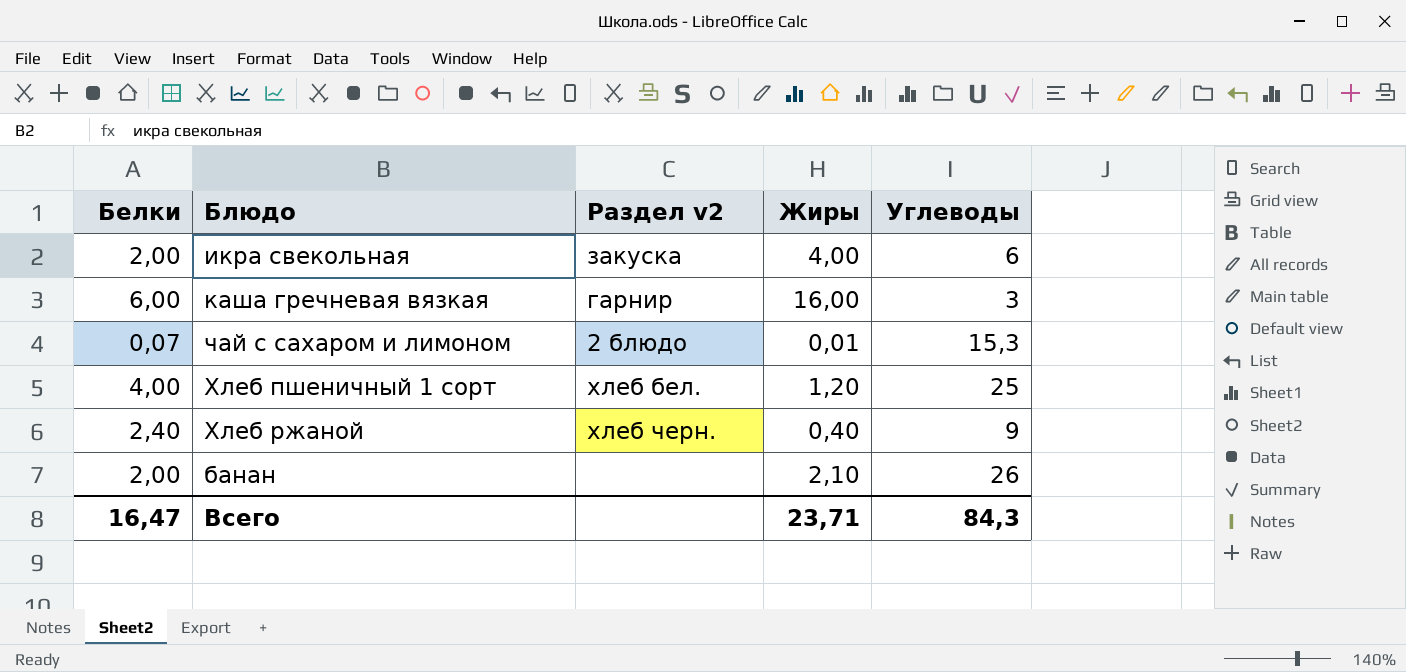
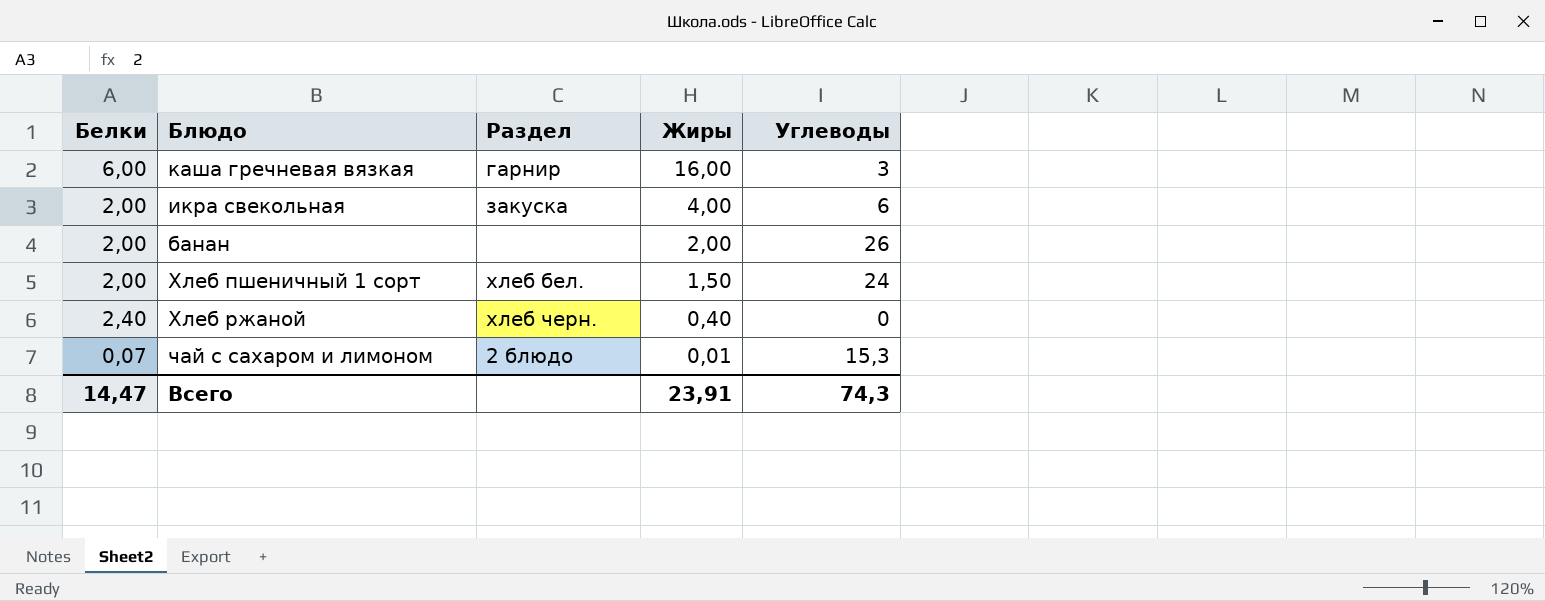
row order: none -> Жиры descending
column name: Раздел v2 -> Раздел
банан | Жиры: 2,10 -> 2,00
Хлеб пшеничный 1 сорт | Белки: 4,00 -> 2,00
Хлеб пшеничный 1 сорт | Жиры: 1,20 -> 1,50
Хлеб пшеничный 1 сорт | Углеводы: 25 -> 24
Хлеб ржаной | Углеводы: 9 -> 0
Всего | Белки: 16,47 -> 14,47
Всего | Жиры: 23,71 -> 23,91
Всего | Углеводы: 84,3 -> 74,3

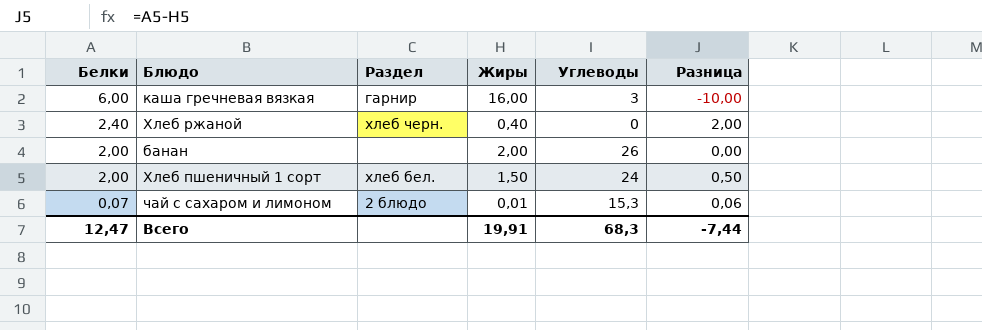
row order: Жиры descending -> Белки descending
column Разница | formula: none -> [Белки] - [Жиры]
row икра свекольная: 2,00 | закуска | 4,00 | 6 -> none
Всего | Белки: 14,47 -> 12,47
Всего | Жиры: 23,91 -> 19,91
Всего | Углеводы: 74,3 -> 68,3

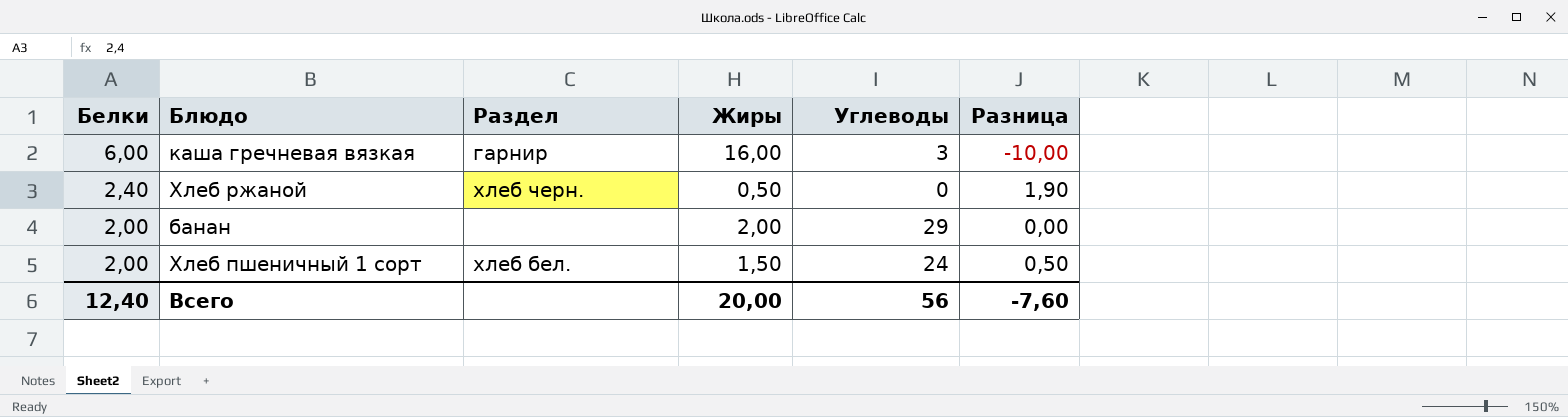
row чай с сахаром и лимоном: 0,07 | 2 блюдо | 0,01 | 15,3 | 0,06 -> none
Хлеб ржаной | Жиры: 0,40 -> 0,50
Хлеб ржаной | Разница: 2,00 -> 1,90
банан | Углеводы: 26 -> 29
Всего | Белки: 12,47 -> 12,40
Всего | Жиры: 19,91 -> 20,00
Всего | Углеводы: 68,3 -> 56
Всего | Разница: -7,44 -> -7,60

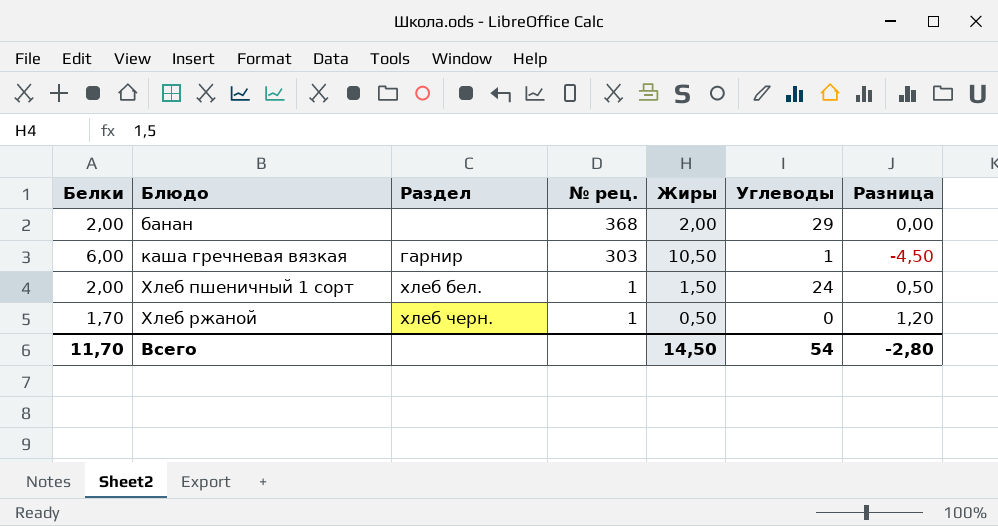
row order: Белки descending -> Блюдо ascending
column № рец. | position: none -> 4
каша гречневая вязкая | Жиры: 16,00 -> 10,50
каша гречневая вязкая | Углеводы: 3 -> 1
каша гречневая вязкая | Разница: -10,00 -> -4,50
Хлеб ржаной | Белки: 2,40 -> 1,70
Хлеб ржаной | Разница: 1,90 -> 1,20
Всего | Белки: 12,40 -> 11,70
Всего | Жиры: 20,00 -> 14,50
Всего | Углеводы: 56 -> 54
Всего | Разница: -7,60 -> -2,80

